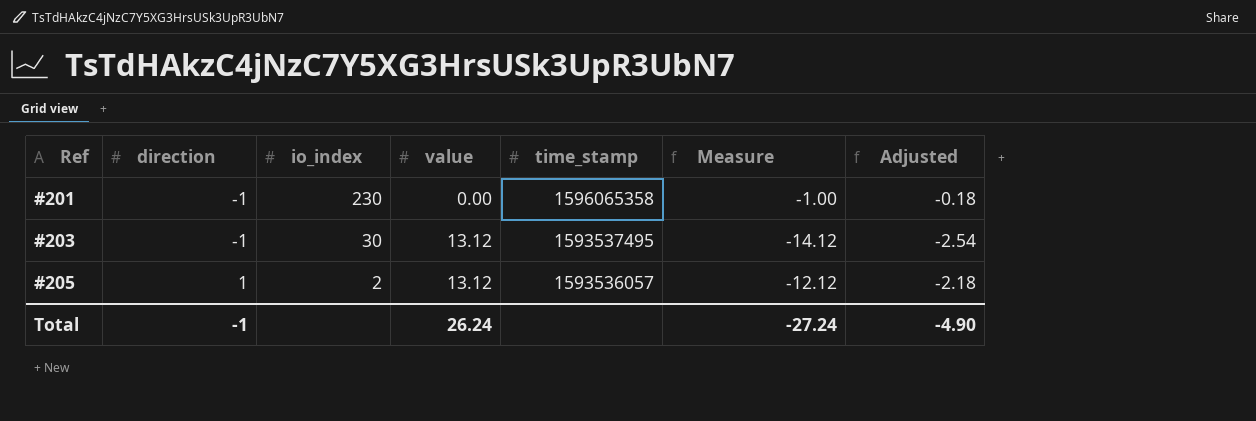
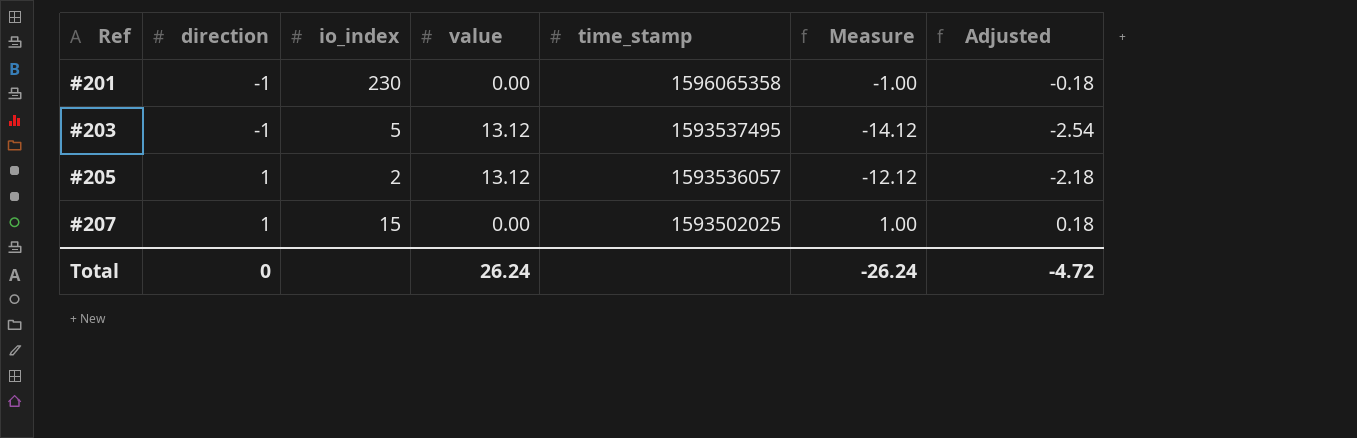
#203 | io_index: 30 -> 5
row #207: none -> 1 | 15 | 0.00 | 1593502025 | 1.00 | 0.18
Total | direction: -1 -> 0
Total | Measure: -27.24 -> -26.24
Total | Adjusted: -4.90 -> -4.72

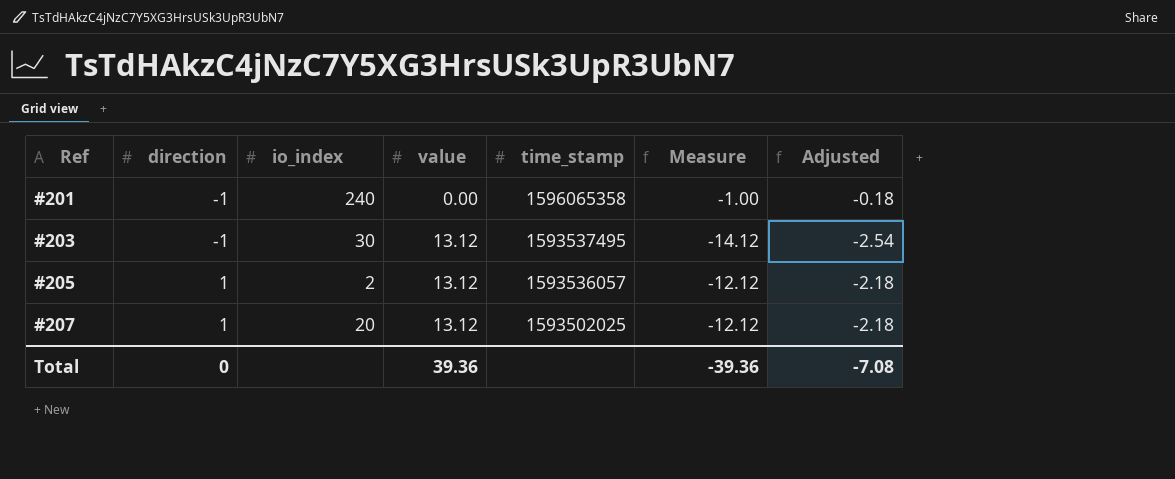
#201 | io_index: 230 -> 240
#203 | io_index: 5 -> 30
#207 | io_index: 15 -> 20
#207 | value: 0.00 -> 13.12
#207 | Measure: 1.00 -> -12.12
#207 | Adjusted: 0.18 -> -2.18
Total | value: 26.24 -> 39.36
Total | Measure: -26.24 -> -39.36
Total | Adjusted: -4.72 -> -7.08

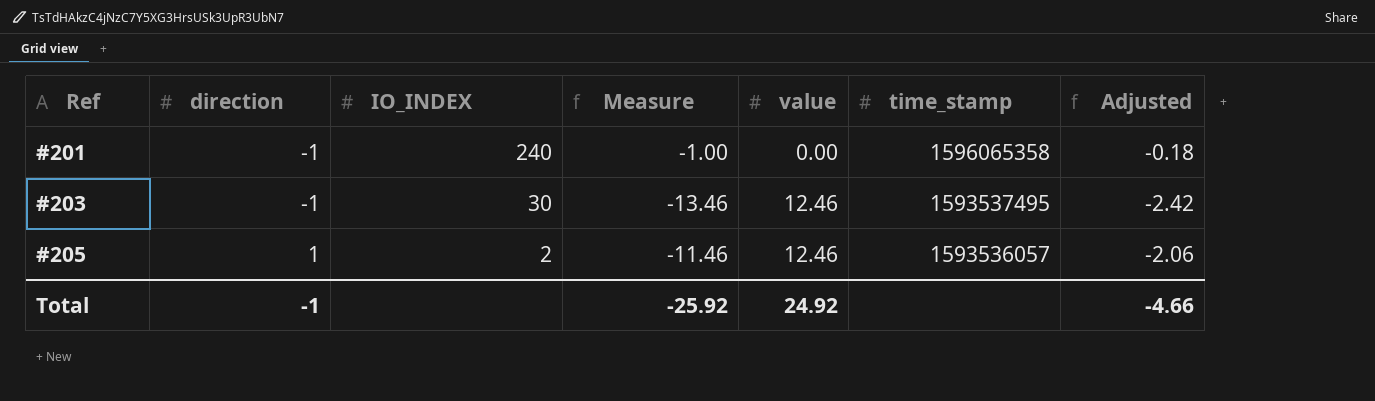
column name: io_index -> IO_INDEX
column Measure | position: 6 -> 4
row #207: 1 | 20 | 13.12 | 1593502025 | -12.12 | -2.18 -> none
#203 | Measure: -14.12 -> -13.46
#203 | value: 13.12 -> 12.46
#203 | Adjusted: -2.54 -> -2.42
#205 | Measure: -12.12 -> -11.46
#205 | value: 13.12 -> 12.46
#205 | Adjusted: -2.18 -> -2.06
Total | direction: 0 -> -1
Total | Measure: -39.36 -> -25.92
Total | value: 39.36 -> 24.92
Total | Adjusted: -7.08 -> -4.66

